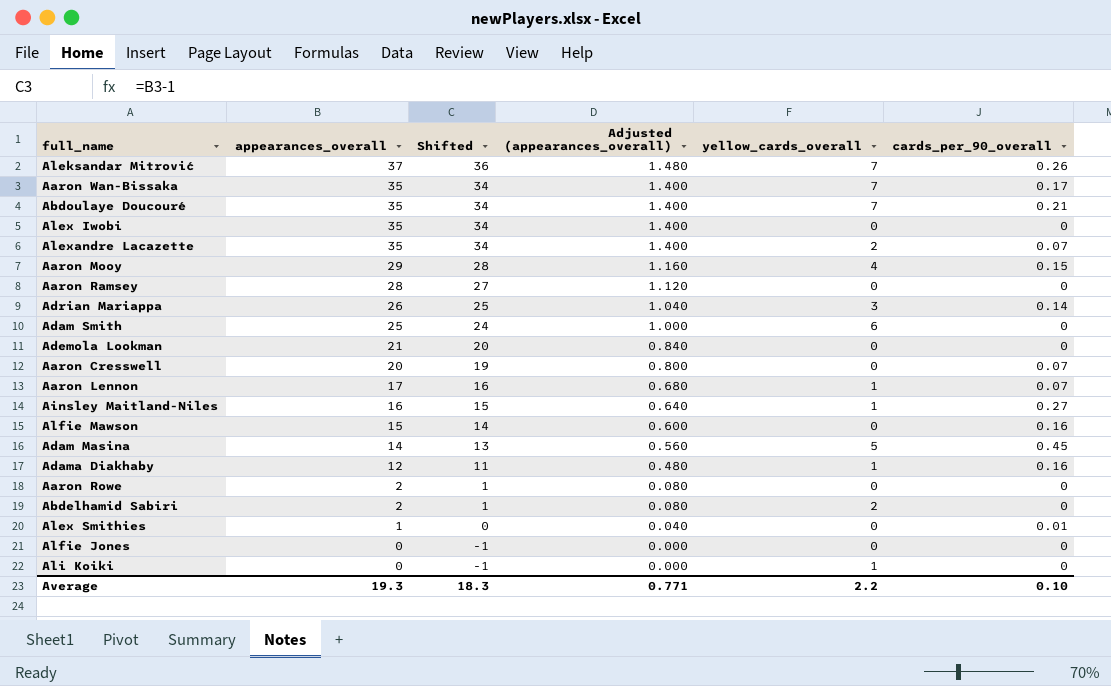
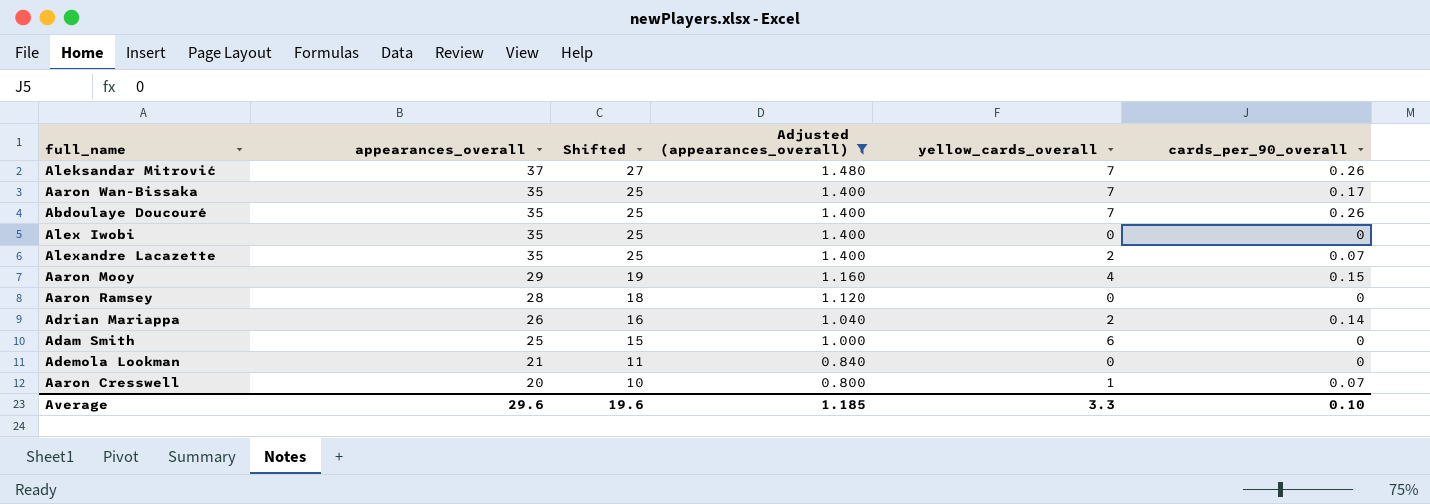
filter: none -> Adjusted (appearances_overall) >= 0.800
column Shifted | formula: [appearances_overall] - 1 -> [appearances_overall] - 10
Abdoulaye Doucouré | cards_per_90_overall: 0.21 -> 0.26
Adrian Mariappa | yellow_cards_overall: 3 -> 2
Aaron Cresswell | yellow_cards_overall: 0 -> 1
Average | appearances_overall: 19.3 -> 29.6
Average | Shifted: 18.3 -> 19.6
Average | Adjusted (appearances_overall): 0.771 -> 1.185
Average | yellow_cards_overall: 2.2 -> 3.3

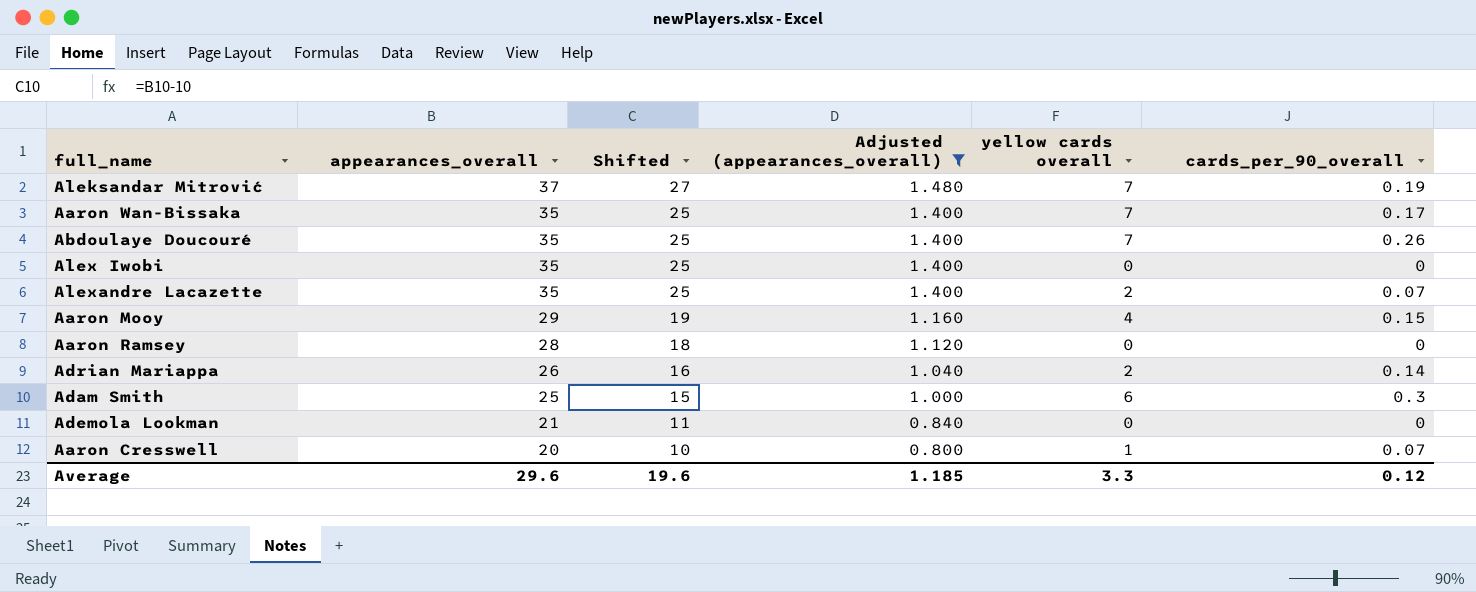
column name: yellow_cards_overall -> yellow cards overall
Aleksandar Mitrović | cards_per_90_overall: 0.26 -> 0.19
Adam Smith | cards_per_90_overall: 0 -> 0.3
Average | cards_per_90_overall: 0.10 -> 0.12

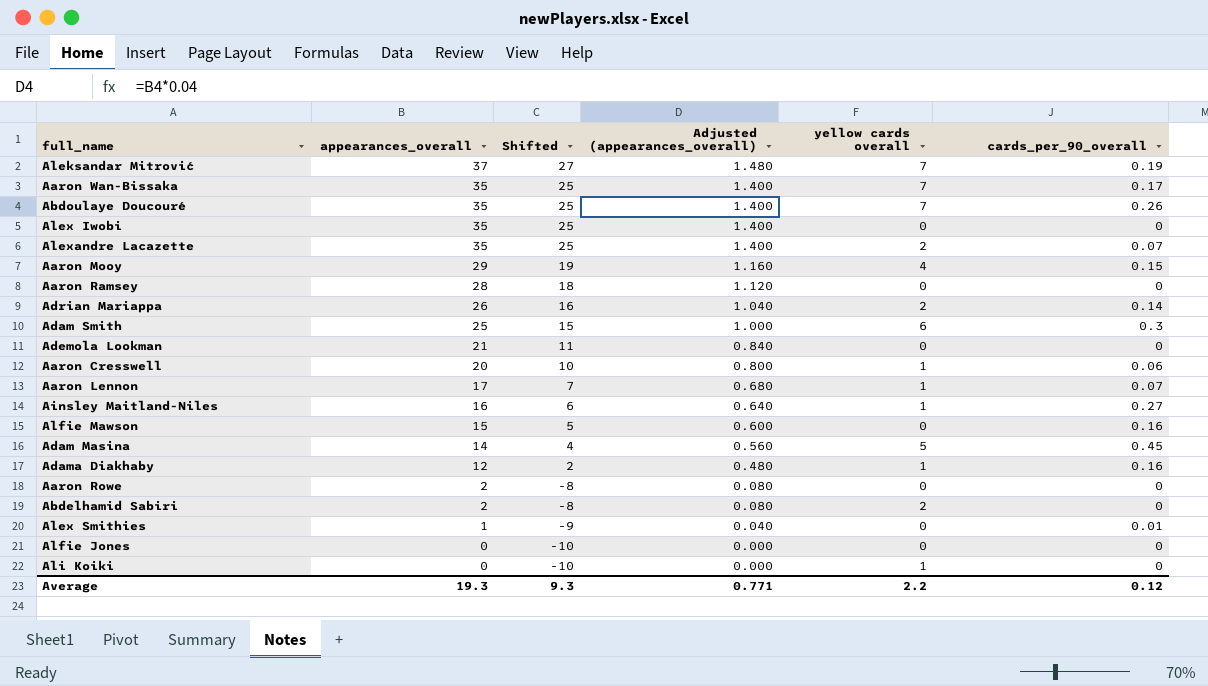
filter: Adjusted (appearances_overall) >= 0.800 -> none
Aaron Cresswell | cards_per_90_overall: 0.07 -> 0.06
Average | appearances_overall: 29.6 -> 19.3
Average | Shifted: 19.6 -> 9.3
Average | Adjusted (appearances_overall): 1.185 -> 0.771
Average | yellow cards overall: 3.3 -> 2.2

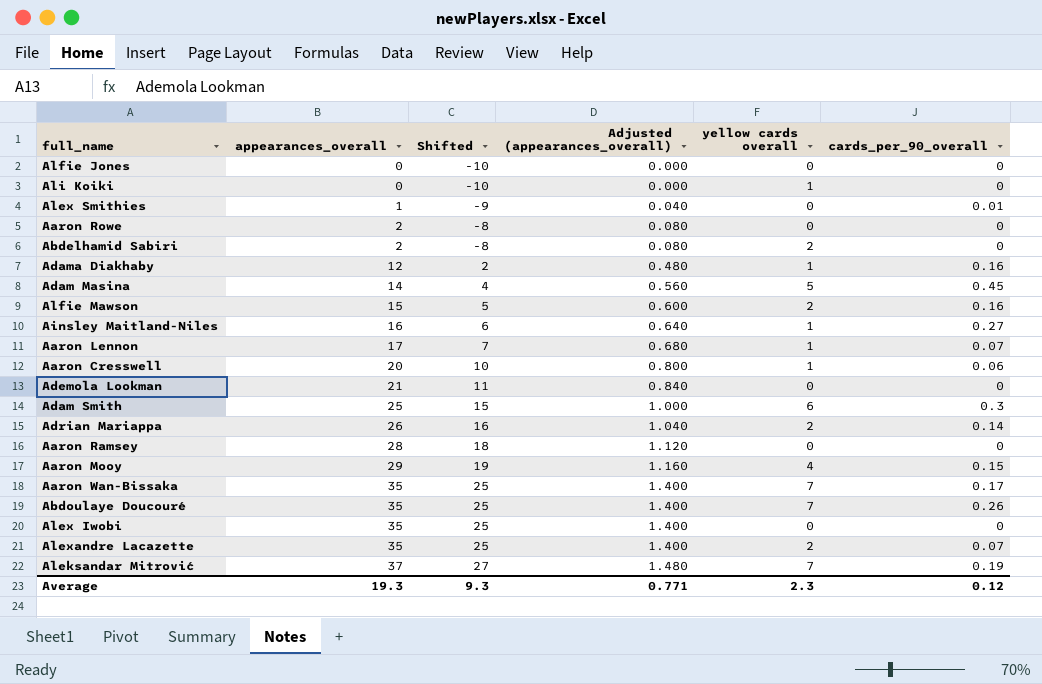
row order: appearances_overall descending -> appearances_overall ascending
Alfie Mawson | yellow cards overall: 0 -> 2
Average | yellow cards overall: 2.2 -> 2.3

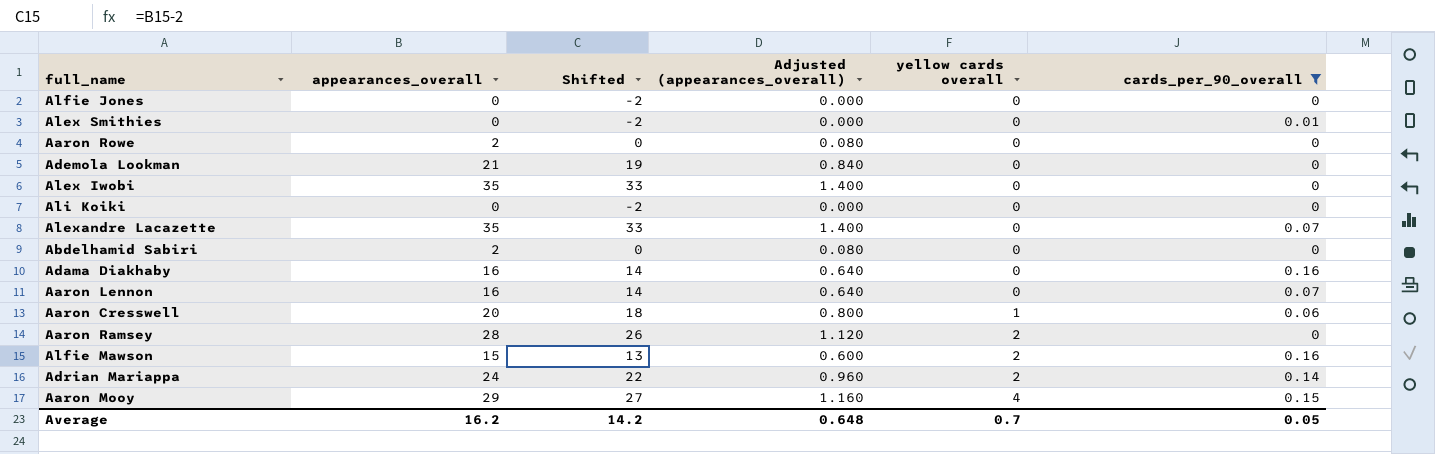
filter: none -> cards_per_90_overall <= 0.16
row order: appearances_overall ascending -> yellow cards overall ascending
column Shifted | formula: [appearances_overall] - 10 -> [appearances_overall] - 2
Alex Smithies | appearances_overall: 1 -> 0
Alex Smithies | Adjusted (appearances_overall): 0.040 -> 0.000
Ali Koiki | yellow cards overall: 1 -> 0
Alexandre Lacazette | yellow cards overall: 2 -> 0
Abdelhamid Sabiri | yellow cards overall: 2 -> 0
Adama Diakhaby | appearances_overall: 12 -> 16
Adama Diakhaby | Adjusted (appearances_overall): 0.480 -> 0.640
Adama Diakhaby | yellow cards overall: 1 -> 0
Aaron Lennon | appearances_overall: 17 -> 16
Aaron Lennon | Adjusted (appearances_overall): 0.680 -> 0.640
Aaron Lennon | yellow cards overall: 1 -> 0
Aaron Ramsey | yellow cards overall: 0 -> 2
Adrian Mariappa | appearances_overall: 26 -> 24
Adrian Mariappa | Adjusted (appearances_overall): 1.040 -> 0.960
Average | appearances_overall: 19.3 -> 16.2
Average | Shifted: 9.3 -> 14.2
Average | Adjusted (appearances_overall): 0.771 -> 0.648
Average | yellow cards overall: 2.3 -> 0.7
Average | cards_per_90_overall: 0.12 -> 0.05

